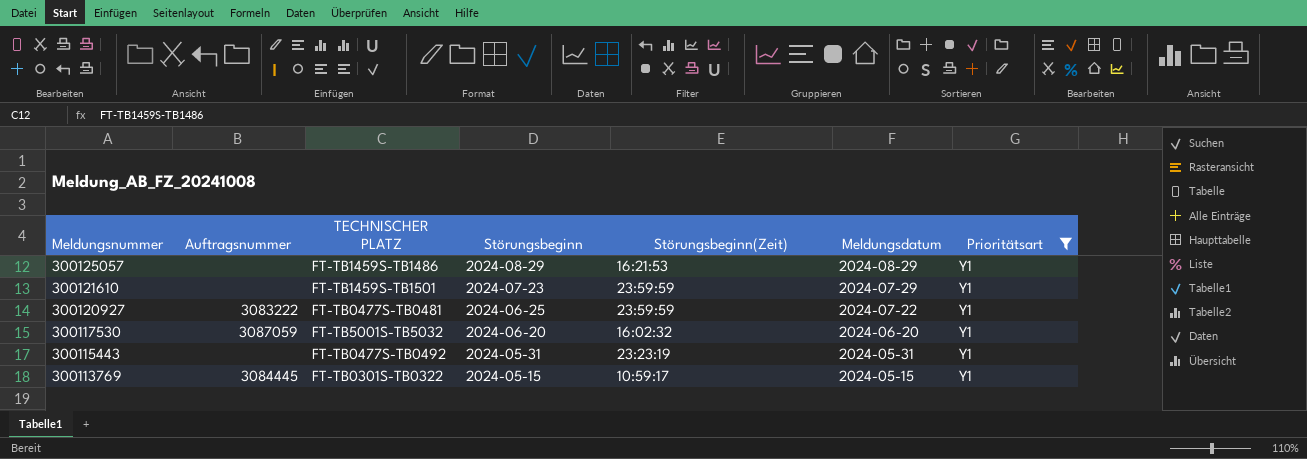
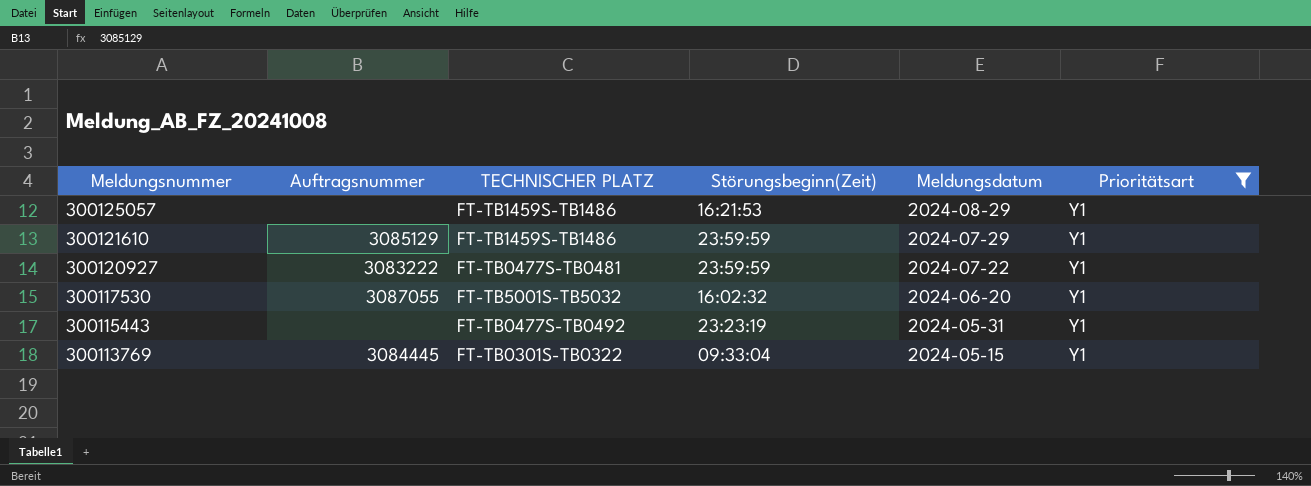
column Störungsbeginn | position: 4 -> none
300121610 | Auftragsnummer: none -> 3085129
300121610 | TECHNISCHER PLATZ: FT-TB1459S-TB1501 -> FT-TB1459S-TB1486
300117530 | Auftragsnummer: 3087059 -> 3087055
300113769 | Störungsbeginn(Zeit): 10:59:17 -> 09:33:04

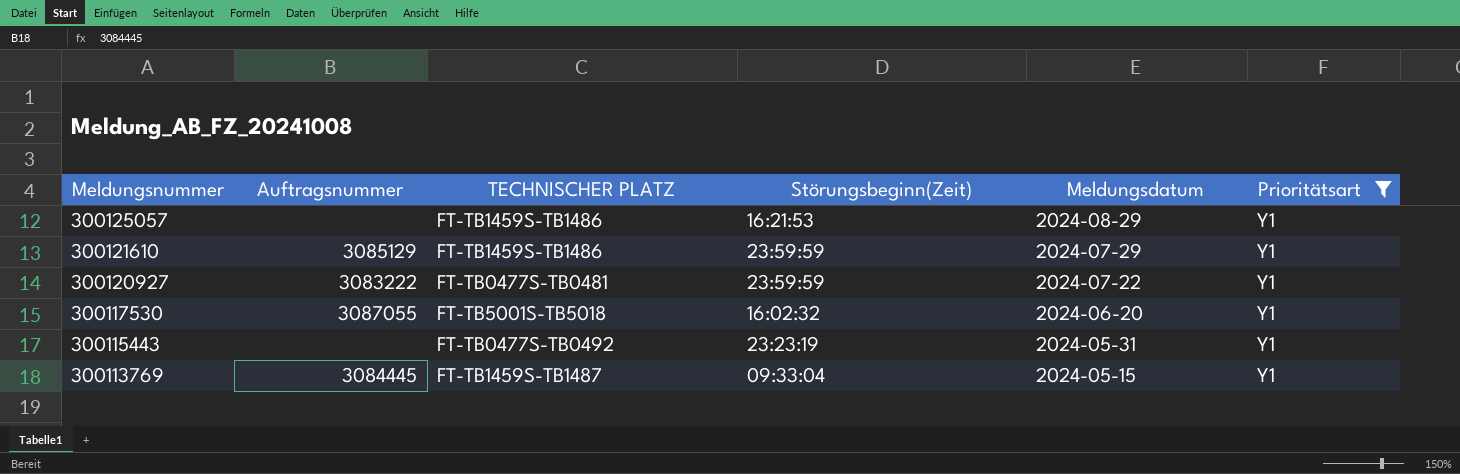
300117530 | TECHNISCHER PLATZ: FT-TB5001S-TB5032 -> FT-TB5001S-TB5018
300113769 | TECHNISCHER PLATZ: FT-TB0301S-TB0322 -> FT-TB1459S-TB1487

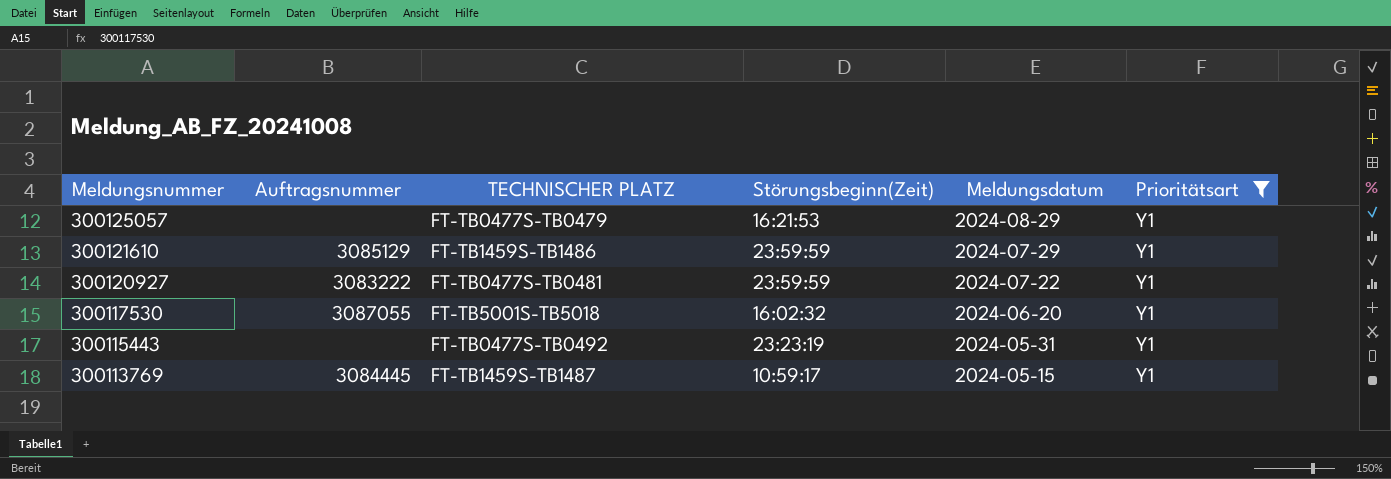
300125057 | TECHNISCHER PLATZ: FT-TB1459S-TB1486 -> FT-TB0477S-TB0479
300113769 | Störungsbeginn(Zeit): 09:33:04 -> 10:59:17

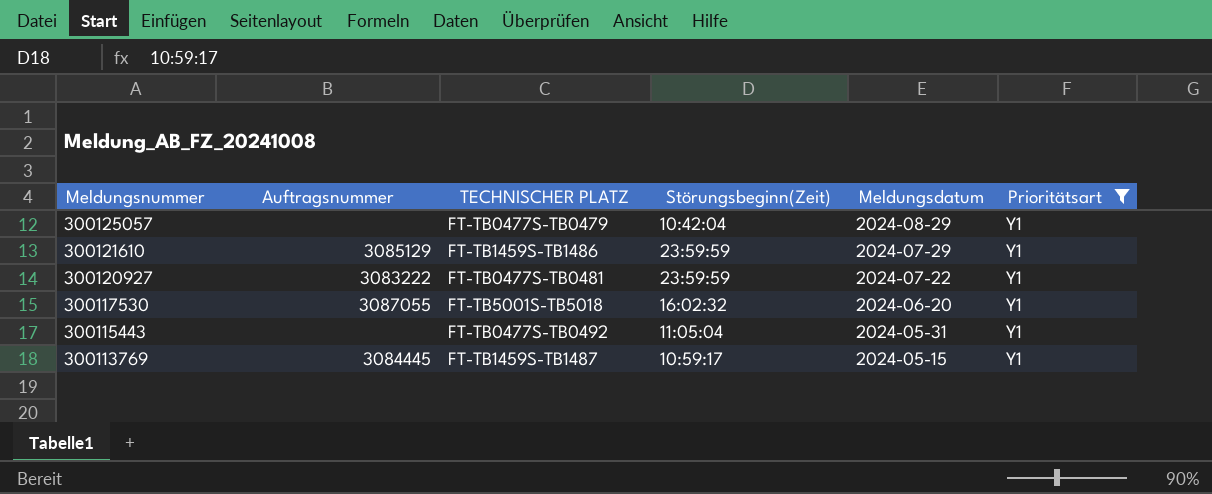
300125057 | Störungsbeginn(Zeit): 16:21:53 -> 10:42:04
300115443 | Störungsbeginn(Zeit): 23:23:19 -> 11:05:04

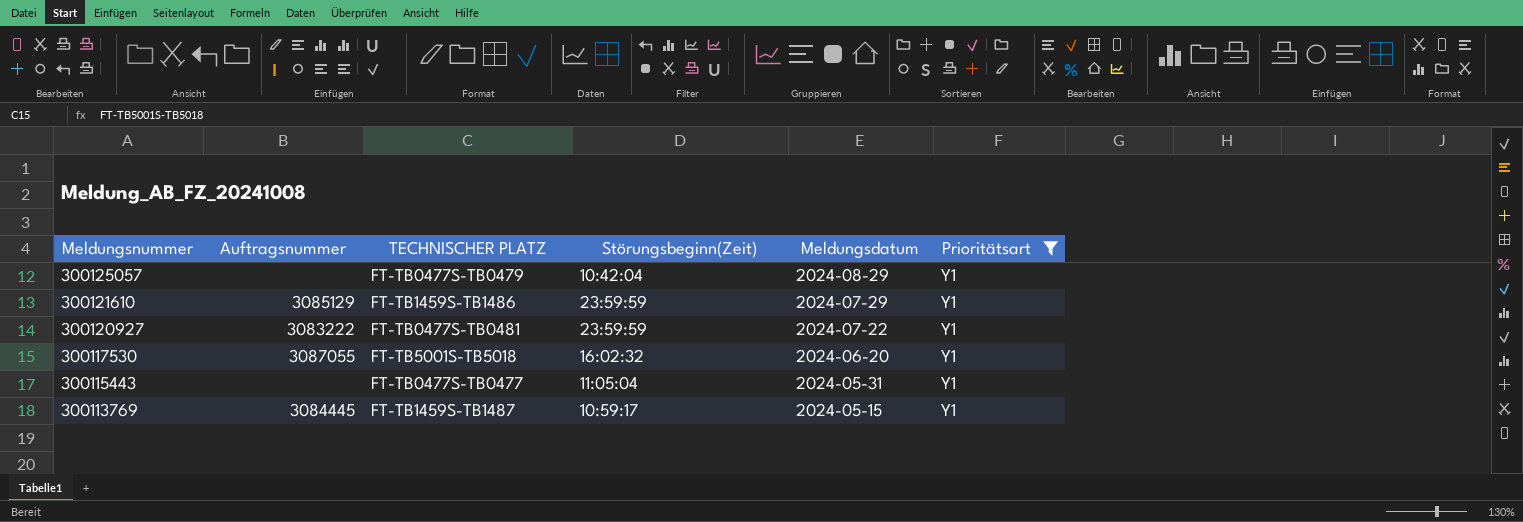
300115443 | TECHNISCHER PLATZ: FT-TB0477S-TB0492 -> FT-TB0477S-TB0477

